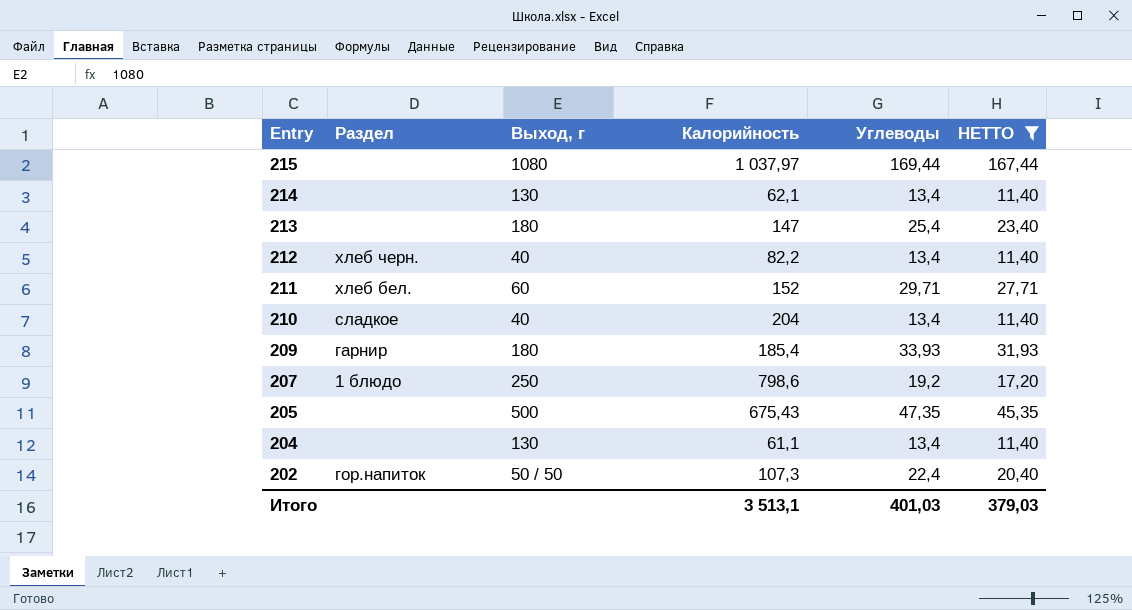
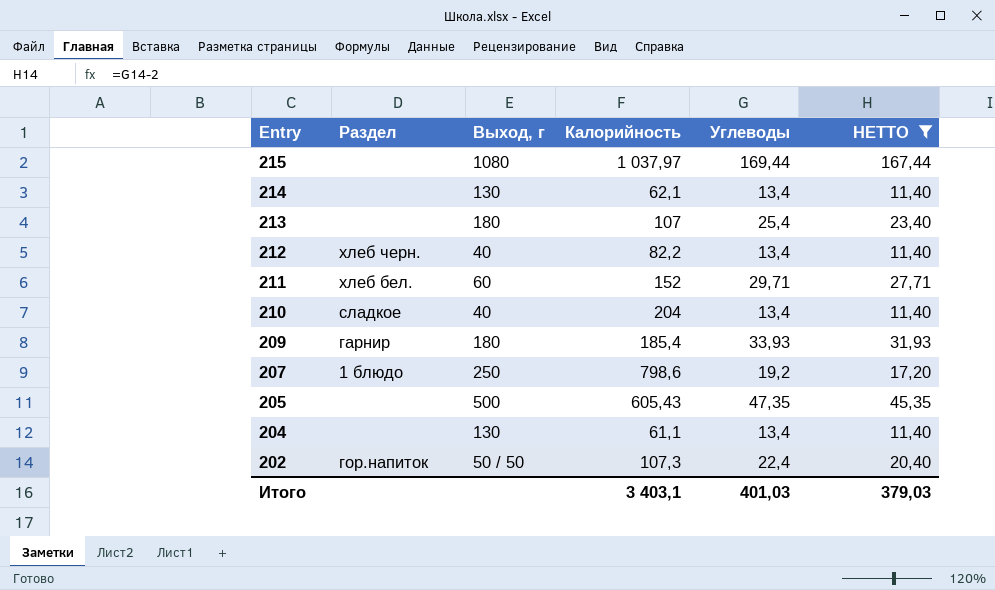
213 | Калорийность: 147 -> 107
205 | Калорийность: 675,43 -> 605,43
Итого | Калорийность: 3 513,1 -> 3 403,1

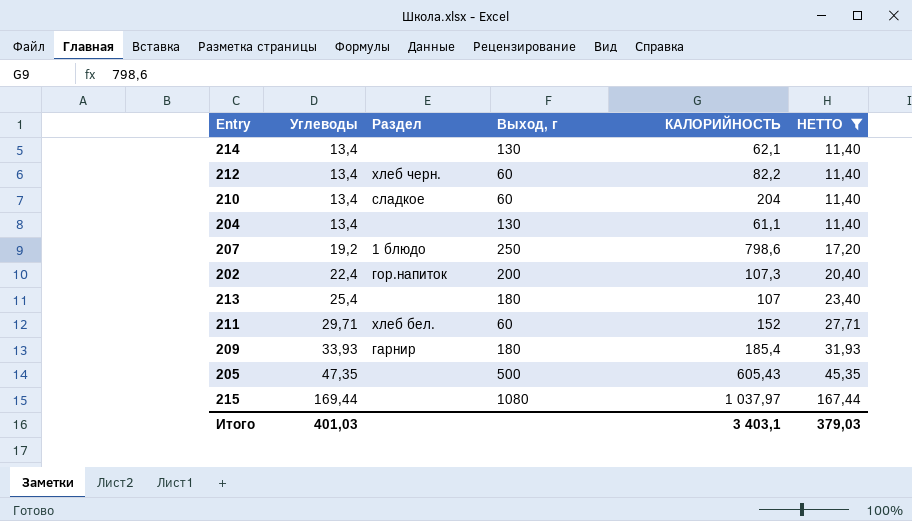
row order: Entry descending -> Углеводы ascending
column Углеводы | position: 5 -> 2
column name: Калорийность -> КАЛОРИЙНОСТЬ
212 | Выход, г: 40 -> 60
210 | Выход, г: 40 -> 60
202 | Выход, г: 50 / 50 -> 200

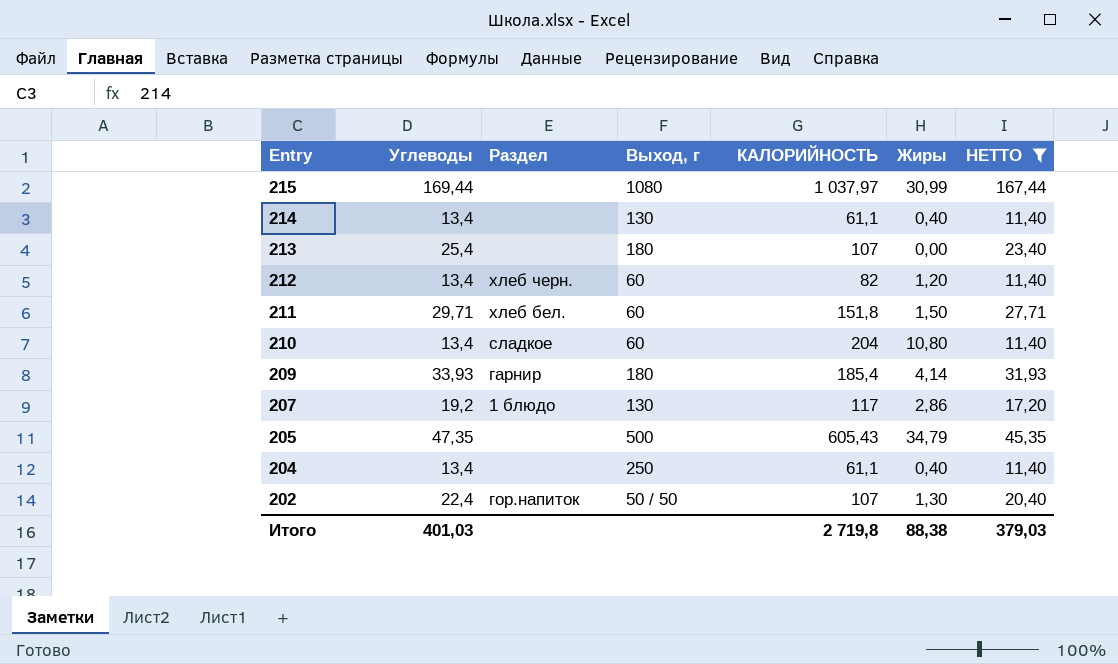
row order: Углеводы ascending -> Entry descending
column Жиры | position: none -> 6
214 | КАЛОРИЙНОСТЬ: 62,1 -> 61,1
212 | КАЛОРИЙНОСТЬ: 82,2 -> 82
211 | КАЛОРИЙНОСТЬ: 152 -> 151,8
207 | Выход, г: 250 -> 130
207 | КАЛОРИЙНОСТЬ: 798,6 -> 117
204 | Выход, г: 130 -> 250
202 | Выход, г: 200 -> 50 / 50
202 | КАЛОРИЙНОСТЬ: 107,3 -> 107
Итого | КАЛОРИЙНОСТЬ: 3 403,1 -> 2 719,8

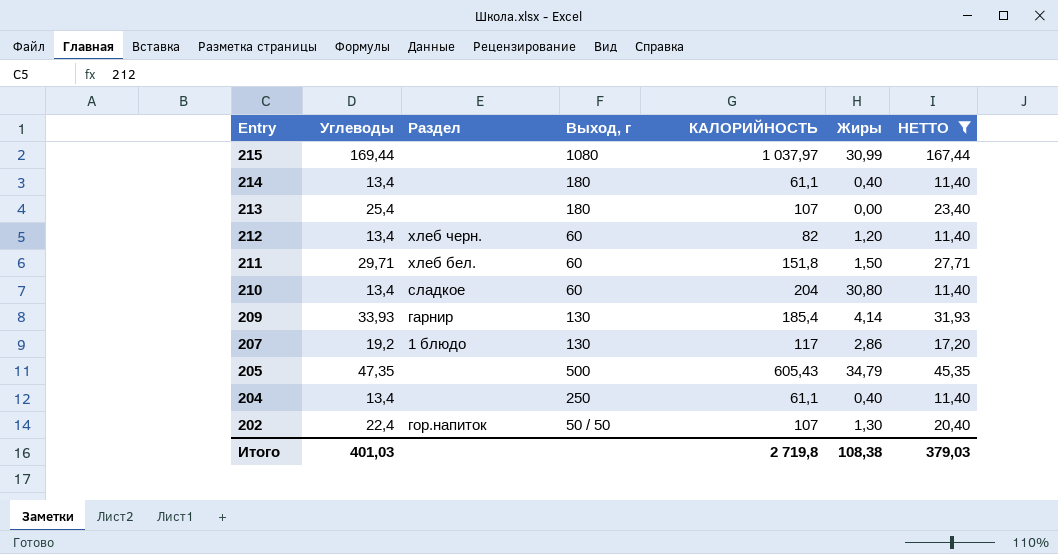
214 | Выход, г: 130 -> 180
210 | Жиры: 10,80 -> 30,80
209 | Выход, г: 180 -> 130
Итого | Жиры: 88,38 -> 108,38

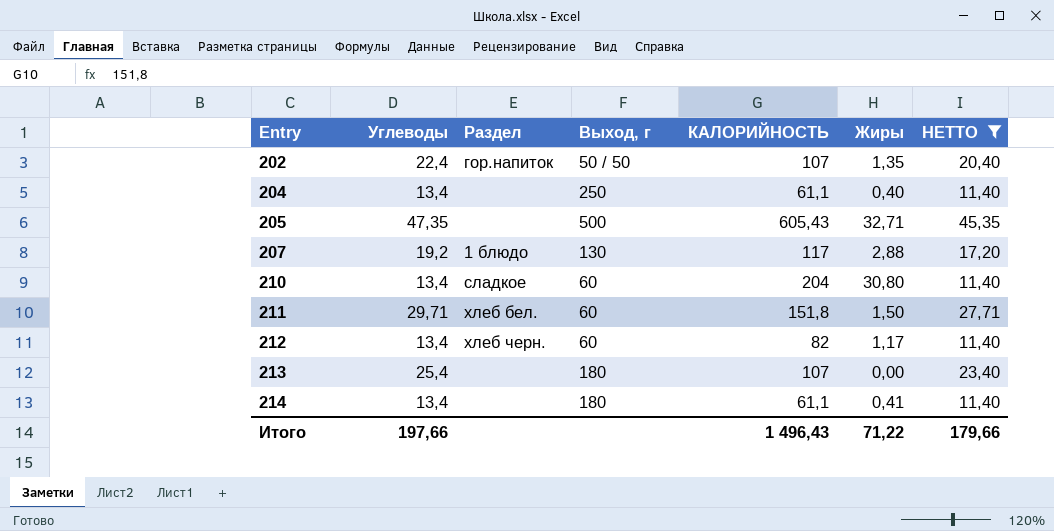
row order: Entry descending -> Entry ascending
row 215: 169,44 | none | 1080 | 1 037,97 | 30,99 | 167,44 -> none
row 209: 33,93 | гарнир | 130 | 185,4 | 4,14 | 31,93 -> none
202 | Жиры: 1,30 -> 1,35
205 | Жиры: 34,79 -> 32,71
207 | Жиры: 2,86 -> 2,88
212 | Жиры: 1,20 -> 1,17
214 | Жиры: 0,40 -> 0,41
Итого | Углеводы: 401,03 -> 197,66
Итого | КАЛОРИЙНОСТЬ: 2 719,8 -> 1 496,43
Итого | Жиры: 108,38 -> 71,22
Итого | НЕТТО: 379,03 -> 179,66

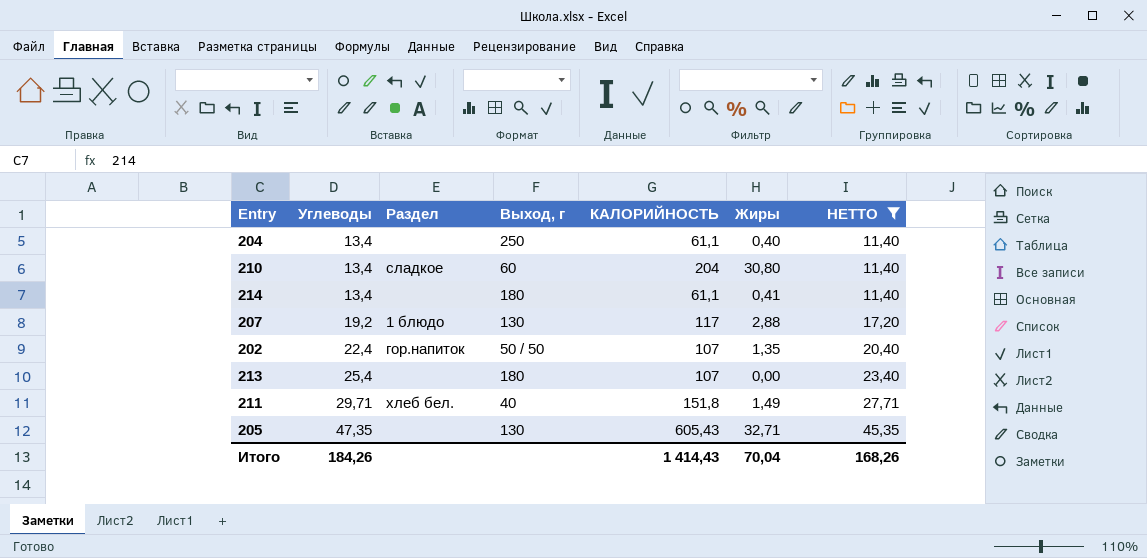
row order: Entry ascending -> Углеводы ascending
row 212: 13,4 | хлеб черн. | 60 | 82 | 1,17 | 11,40 -> none
211 | Выход, г: 60 -> 40
211 | Жиры: 1,50 -> 1,49
205 | Выход, г: 500 -> 130
Итого | Углеводы: 197,66 -> 184,26
Итого | КАЛОРИЙНОСТЬ: 1 496,43 -> 1 414,43
Итого | Жиры: 71,22 -> 70,04
Итого | НЕТТО: 179,66 -> 168,26

